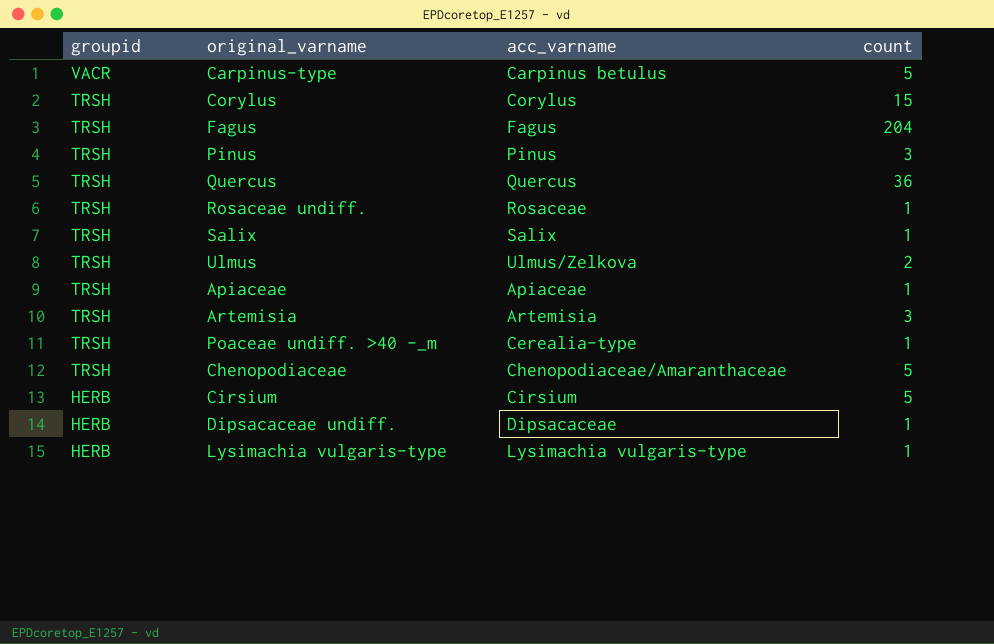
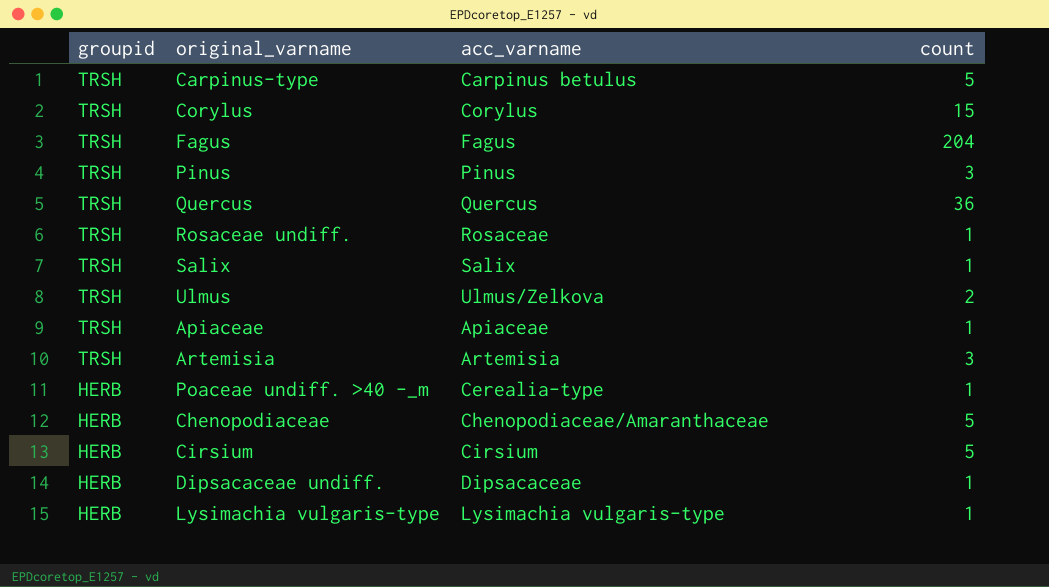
Carpinus-type | groupid: VACR -> TRSH
Poaceae undiff. >40 -_m | groupid: TRSH -> HERB
Chenopodiaceae | groupid: TRSH -> HERB

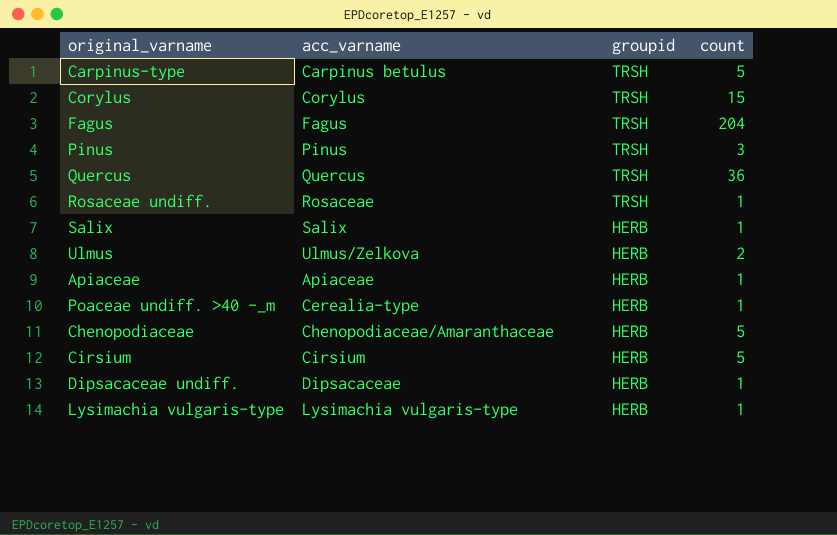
column groupid | position: 1 -> 3
row Artemisia: TRSH | Artemisia | 3 -> none
Salix | groupid: TRSH -> HERB
Ulmus | groupid: TRSH -> HERB
Apiaceae | groupid: TRSH -> HERB

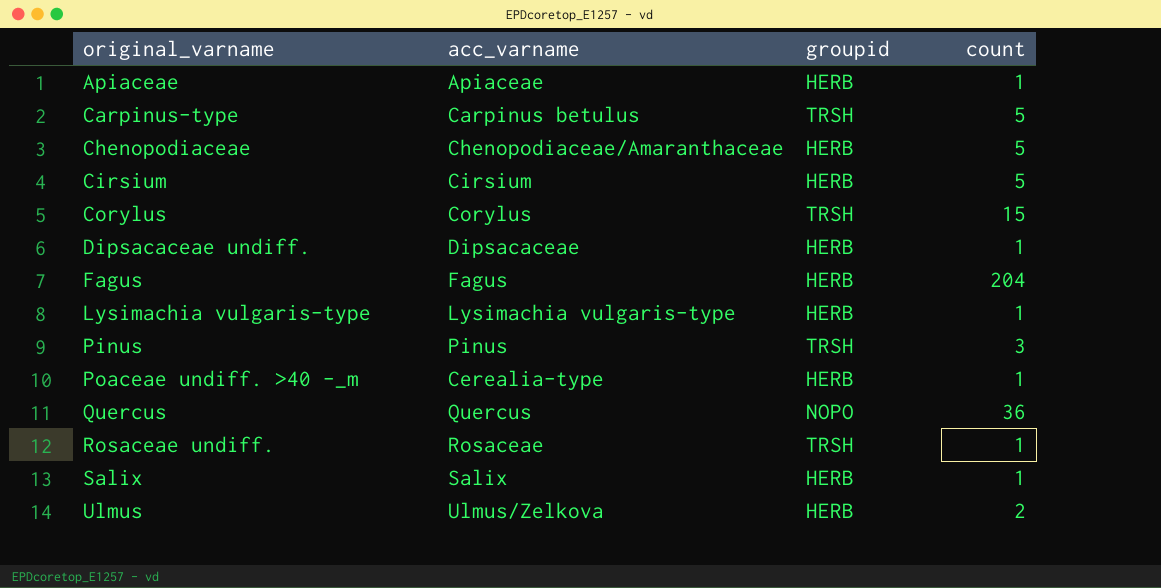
row order: groupid descending -> original_varname ascending
Fagus | groupid: TRSH -> HERB
Quercus | groupid: TRSH -> NOPO

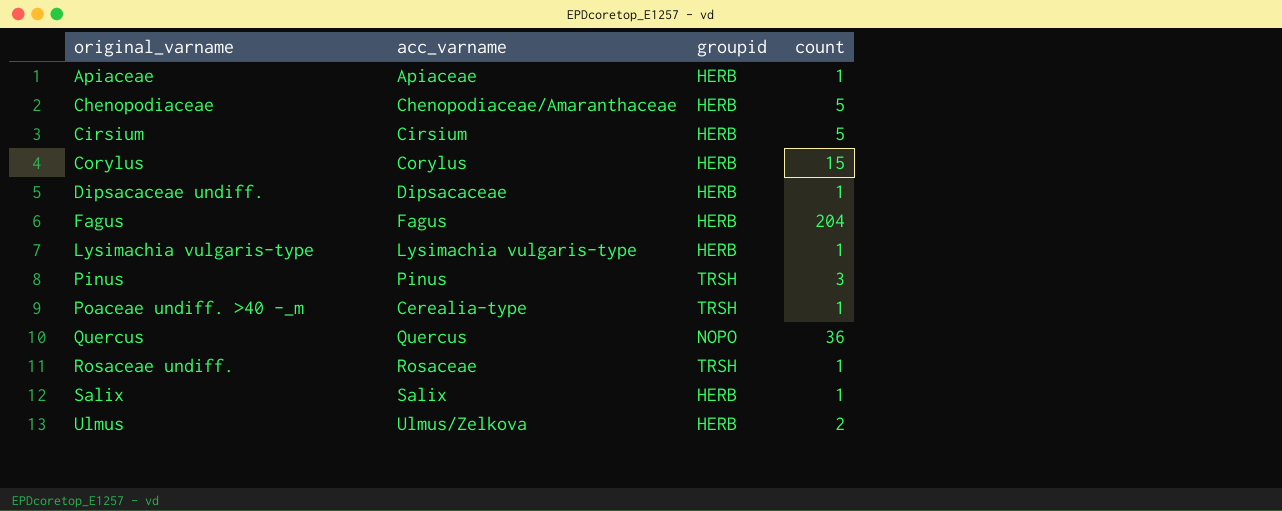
row Carpinus-type: Carpinus betulus | TRSH | 5 -> none
Corylus | groupid: TRSH -> HERB
Poaceae undiff. >40 -_m | groupid: HERB -> TRSH

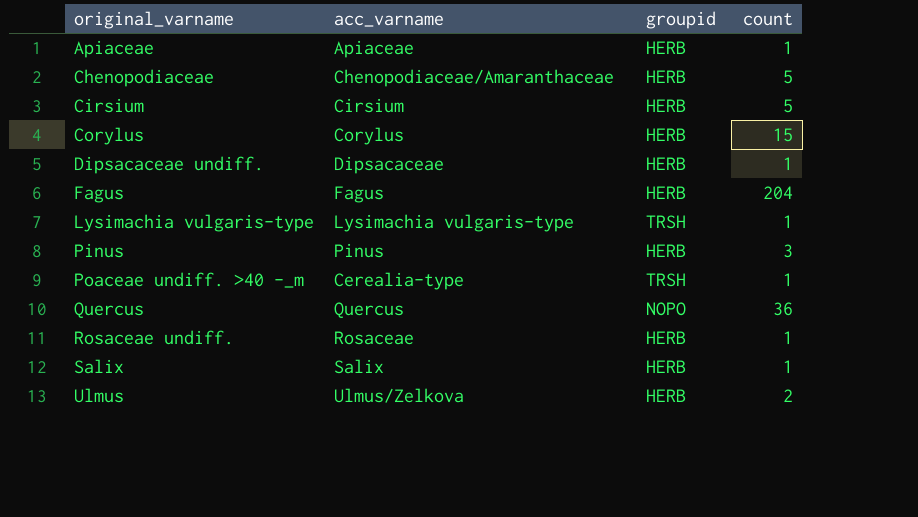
Lysimachia vulgaris-type | groupid: HERB -> TRSH
Pinus | groupid: TRSH -> HERB
Rosaceae undiff. | groupid: TRSH -> HERB

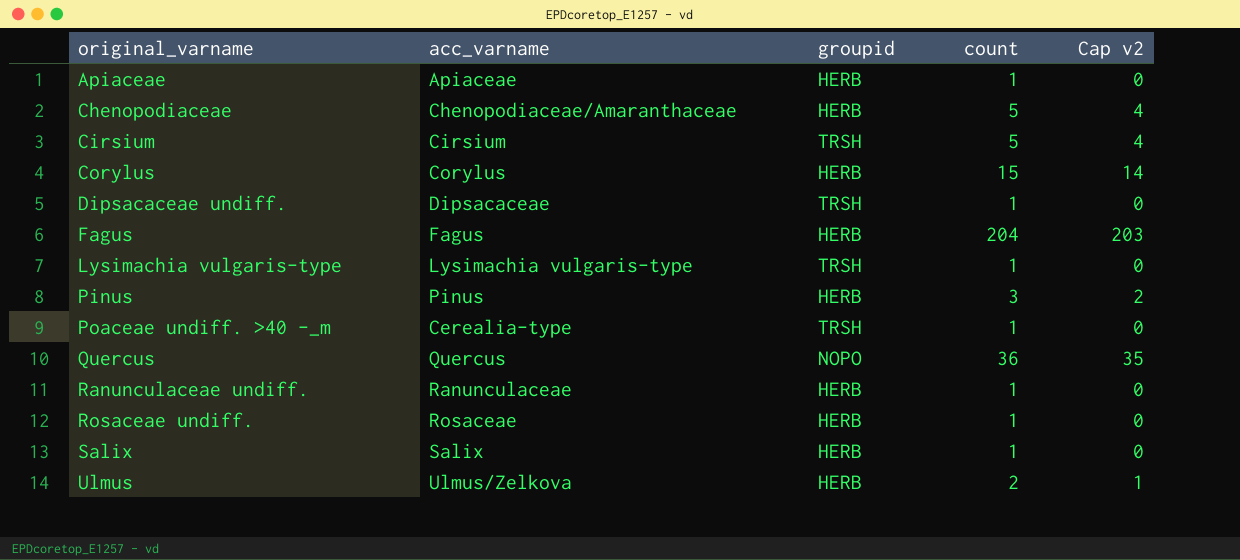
column Cap v2 | formula: none -> [count] - 1
Cirsium | groupid: HERB -> TRSH
Dipsacaceae undiff. | groupid: HERB -> TRSH
row Ranunculaceae undiff.: none -> Ranunculaceae | HERB | 1 | 0

